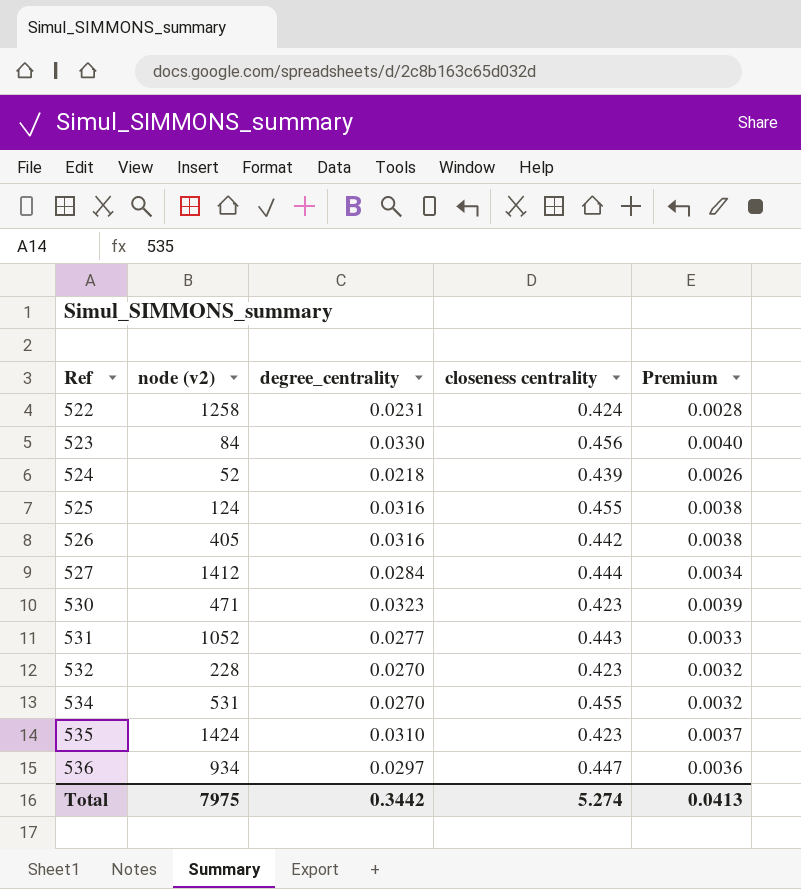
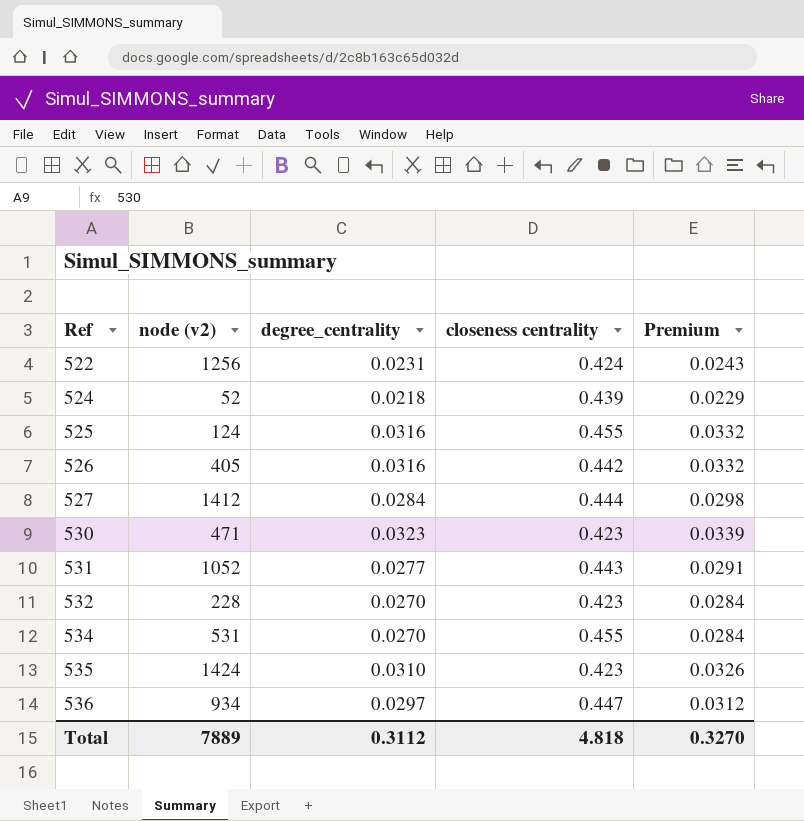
column Premium | formula: [degree_centrality] * 0.12 -> [degree_centrality] * 1.05
row 523: 84 | 0.0330 | 0.456 | 0.0040 -> none
522 | node (v2): 1258 -> 1256
Total | node (v2): 7975 -> 7889
Total | degree_centrality: 0.3442 -> 0.3112
Total | closeness centrality: 5.274 -> 4.818
Total | Premium: 0.0413 -> 0.3270

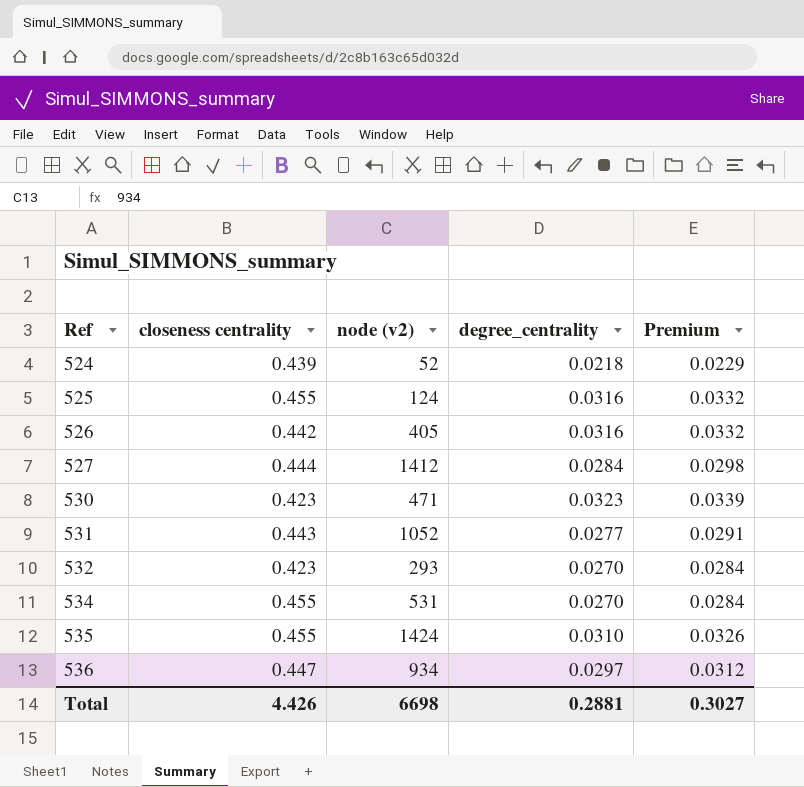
column closeness centrality | position: 4 -> 2
row 522: 1256 | 0.0231 | 0.424 | 0.0243 -> none
532 | node (v2): 228 -> 293
535 | closeness centrality: 0.423 -> 0.455
Total | closeness centrality: 4.818 -> 4.426
Total | node (v2): 7889 -> 6698
Total | degree_centrality: 0.3112 -> 0.2881
Total | Premium: 0.3270 -> 0.3027

